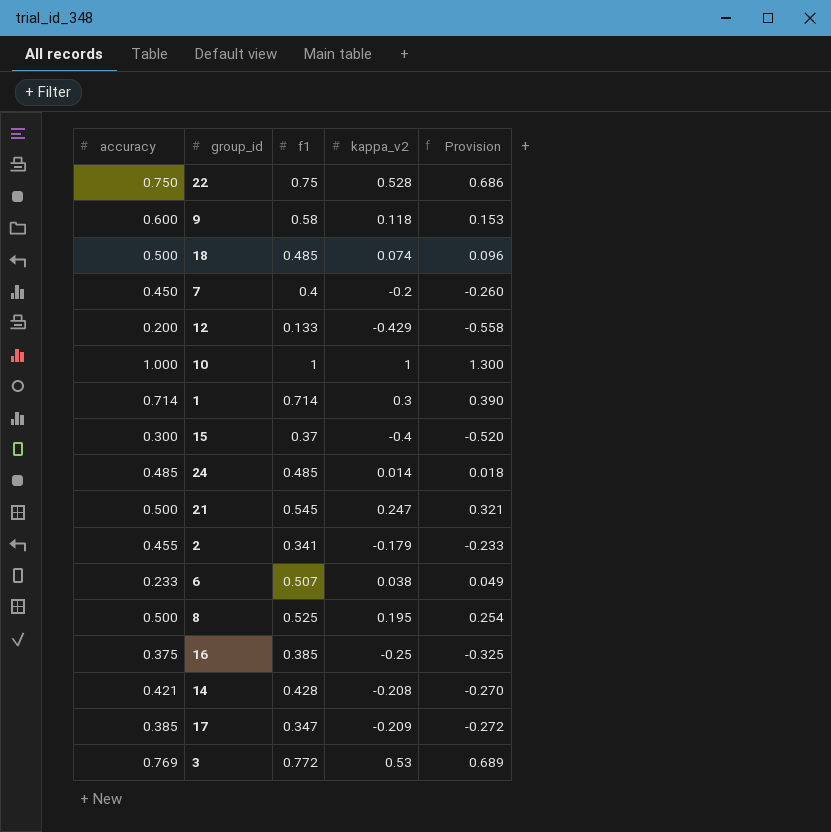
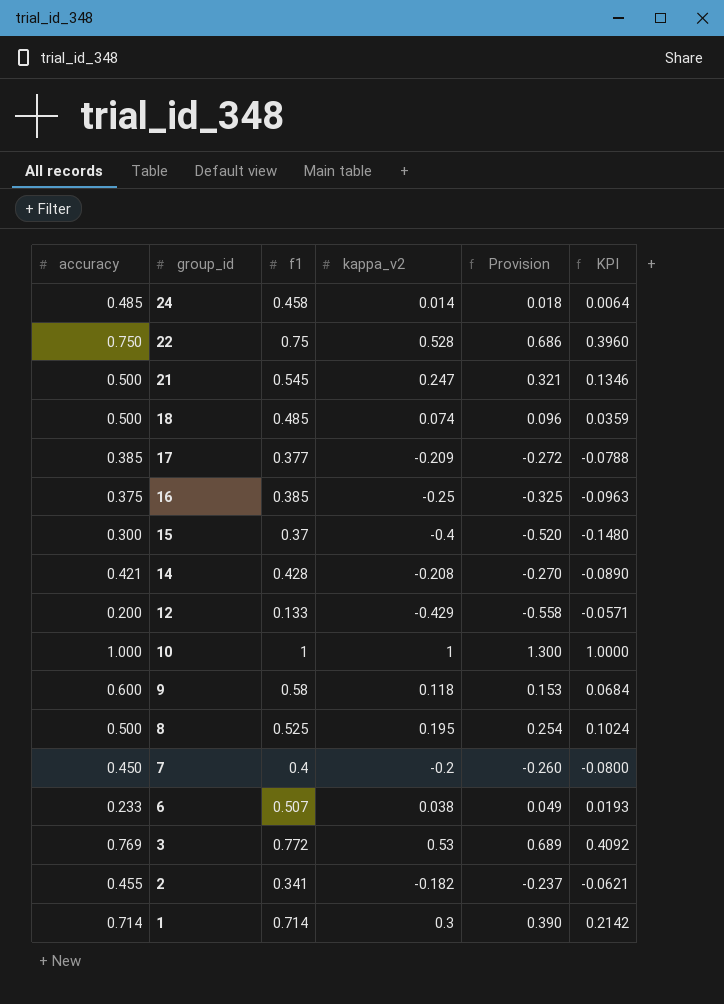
row order: none -> group_id descending
column KPI | formula: none -> [f1] * [kappa_v2]
24 | f1: 0.485 -> 0.458
17 | f1: 0.347 -> 0.377
2 | kappa_v2: -0.179 -> -0.182
2 | Provision: -0.233 -> -0.237

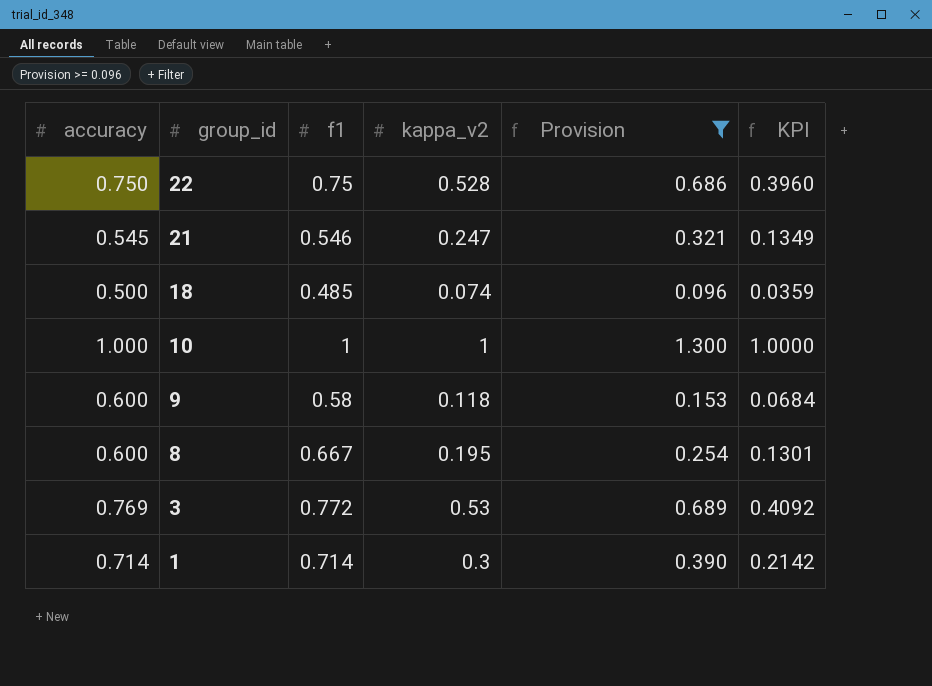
filter: none -> Provision >= 0.096
21 | accuracy: 0.500 -> 0.545
21 | f1: 0.545 -> 0.546
21 | KPI: 0.1346 -> 0.1349
8 | accuracy: 0.500 -> 0.600
8 | f1: 0.525 -> 0.667
8 | KPI: 0.1024 -> 0.1301

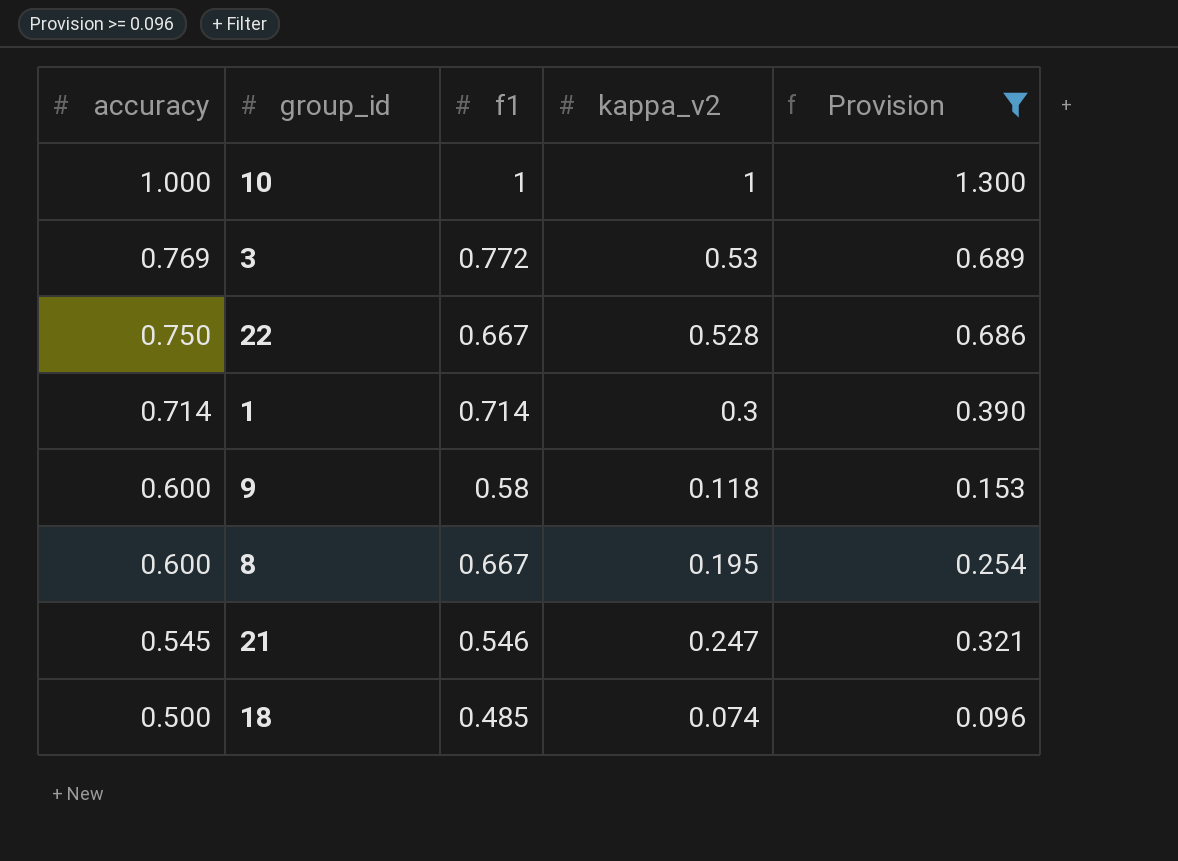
row order: group_id descending -> accuracy descending
column KPI | formula: [f1] * [kappa_v2] -> none
22 | f1: 0.75 -> 0.667

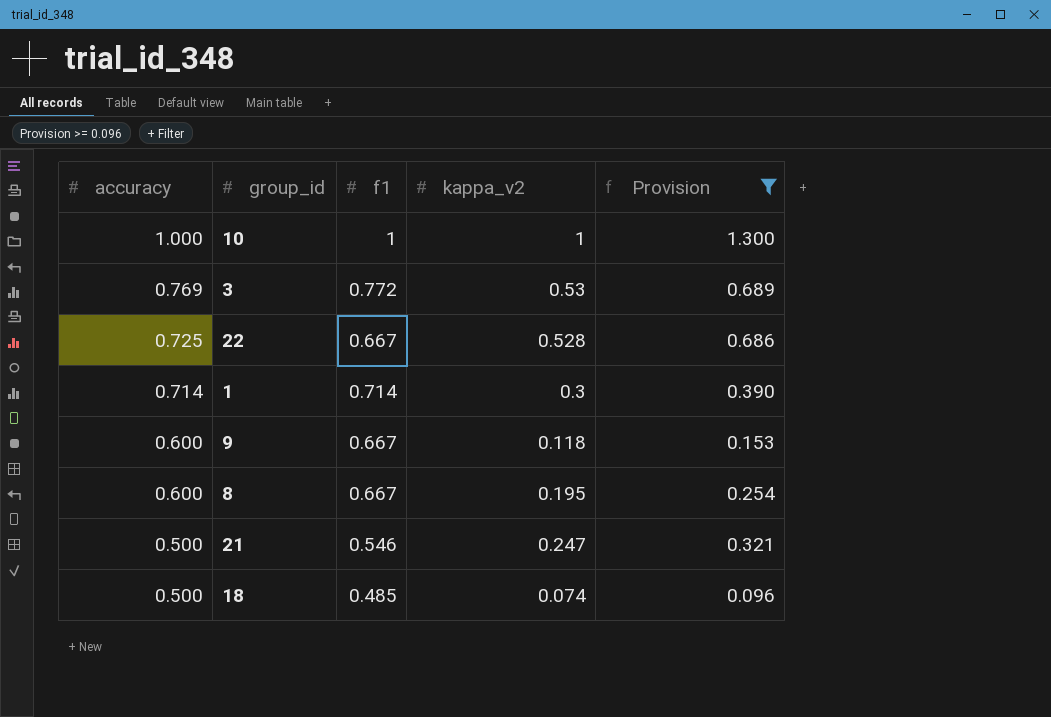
22 | accuracy: 0.750 -> 0.725
9 | f1: 0.58 -> 0.667
21 | accuracy: 0.545 -> 0.500

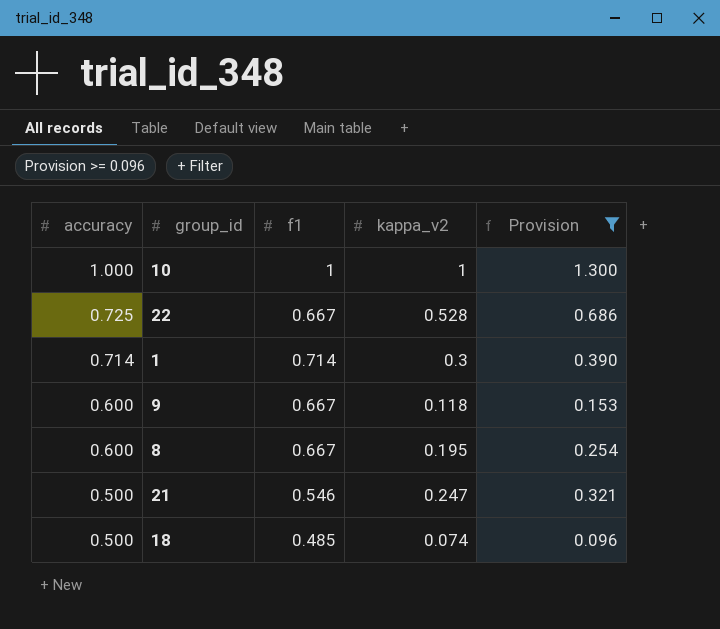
row 3: 0.769 | 0.772 | 0.53 | 0.689 -> none

